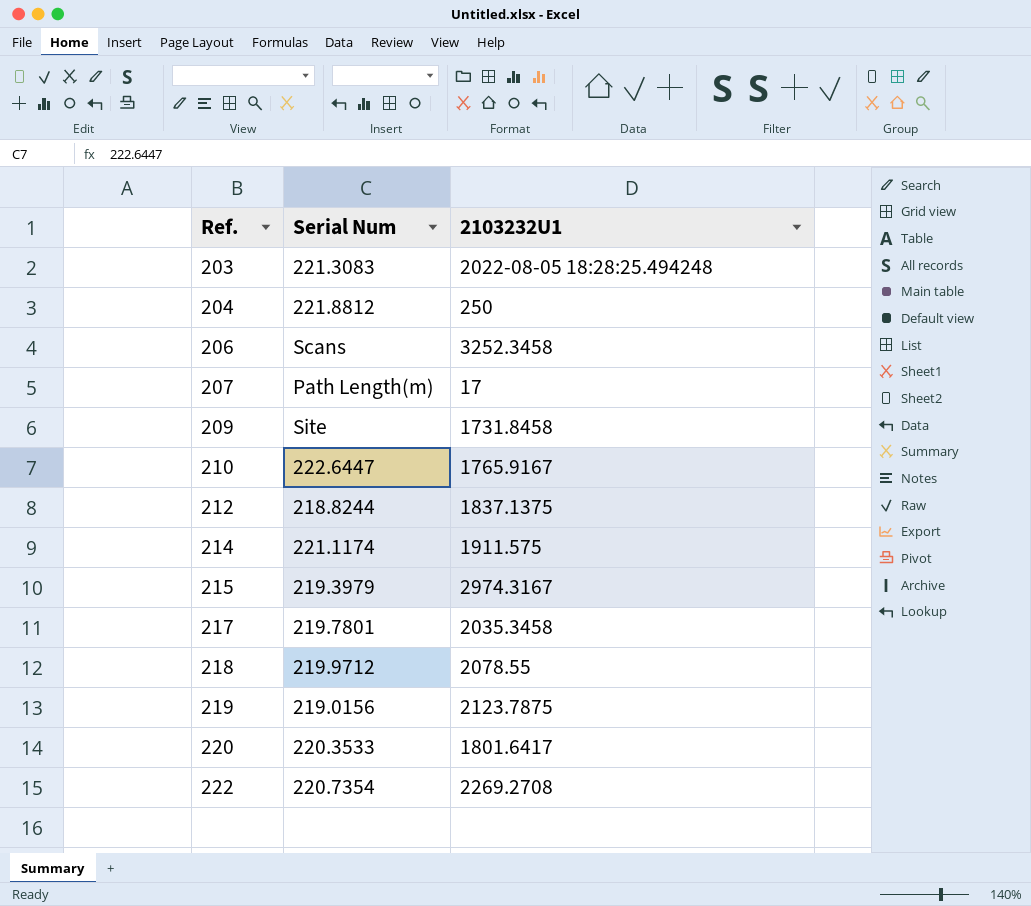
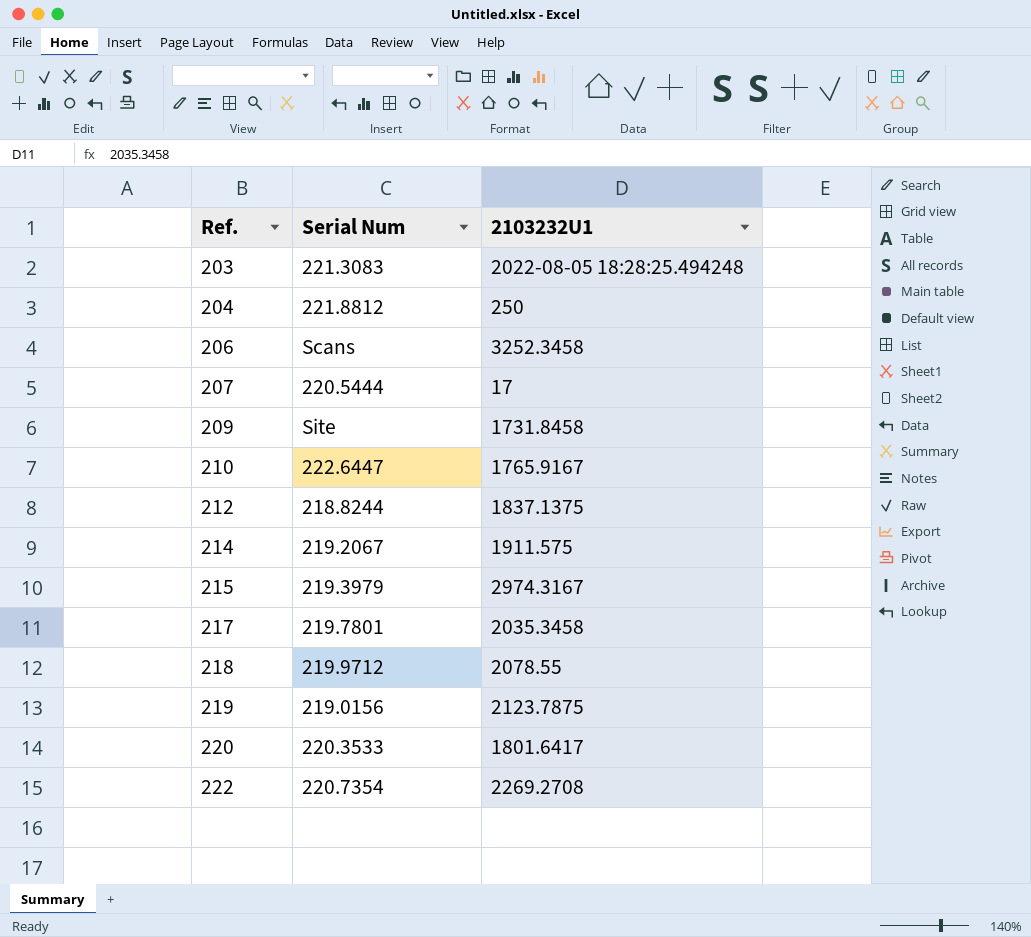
207 | Serial Num: Path Length(m) -> 220.5444
214 | Serial Num: 221.1174 -> 219.2067

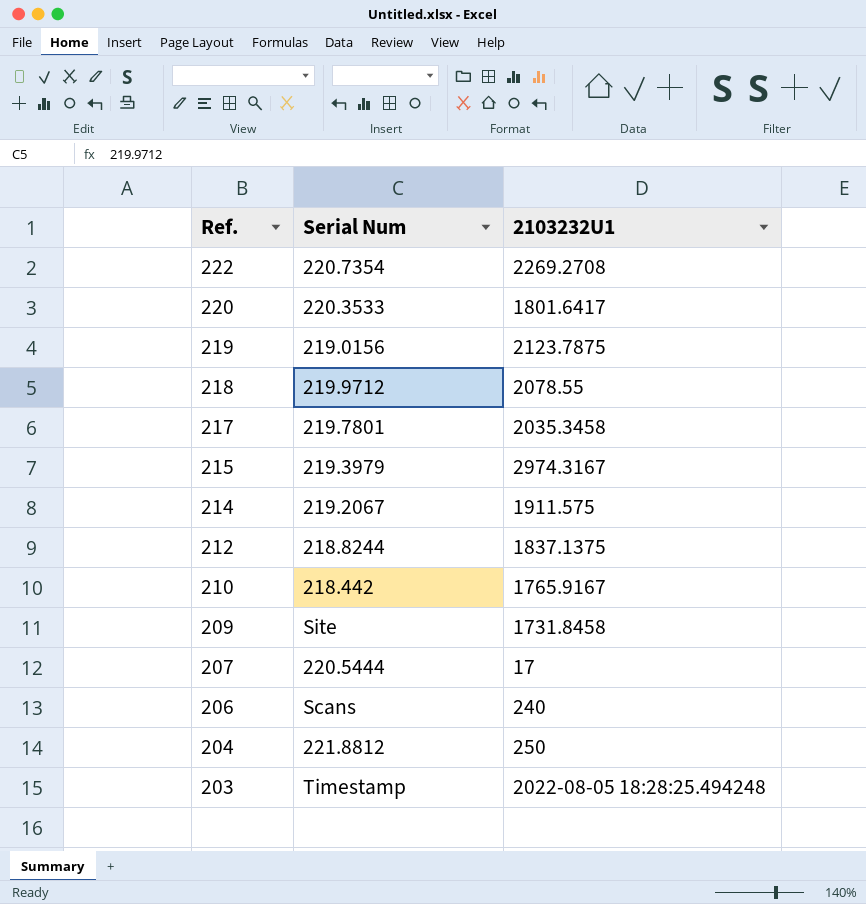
row order: Ref. ascending -> Ref. descending
210 | Serial Num: 222.6447 -> 218.442
206 | 2103232U1: 3252.3458 -> 240
203 | Serial Num: 221.3083 -> Timestamp

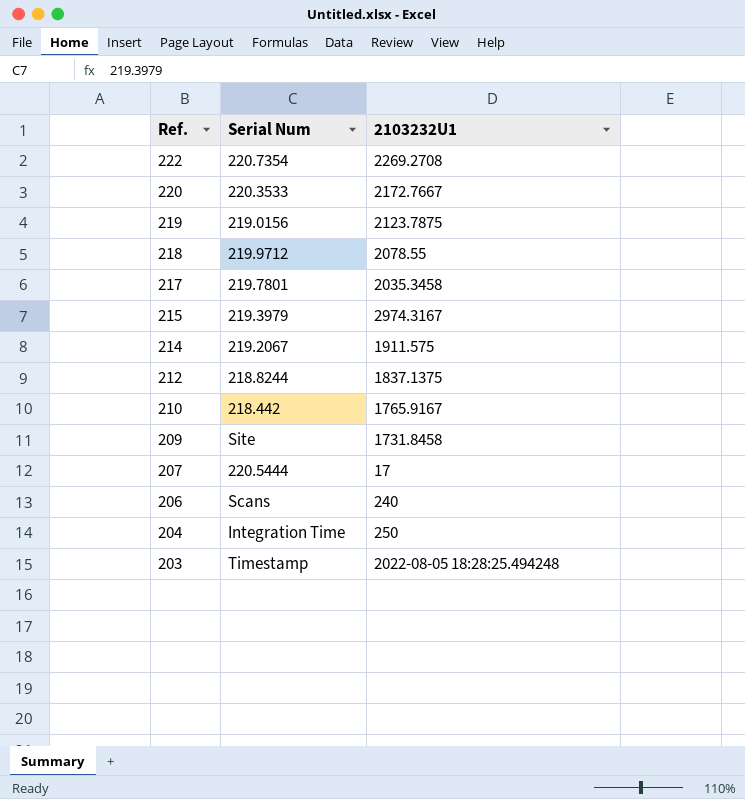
220 | 2103232U1: 1801.6417 -> 2172.7667
204 | Serial Num: 221.8812 -> Integration Time

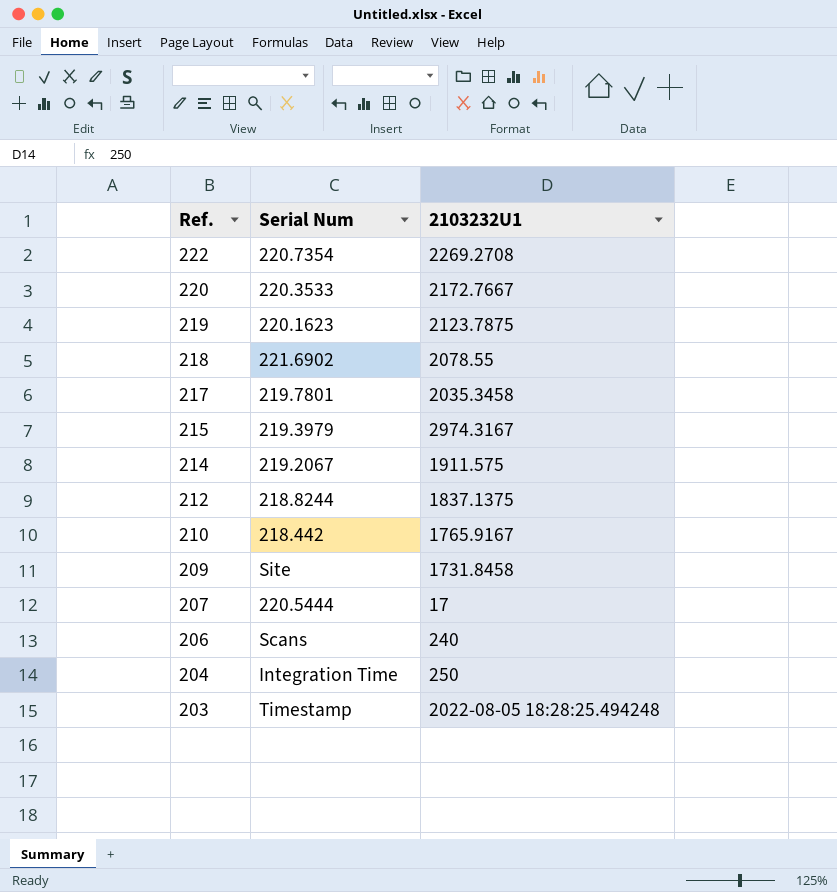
219 | Serial Num: 219.0156 -> 220.1623
218 | Serial Num: 219.9712 -> 221.6902

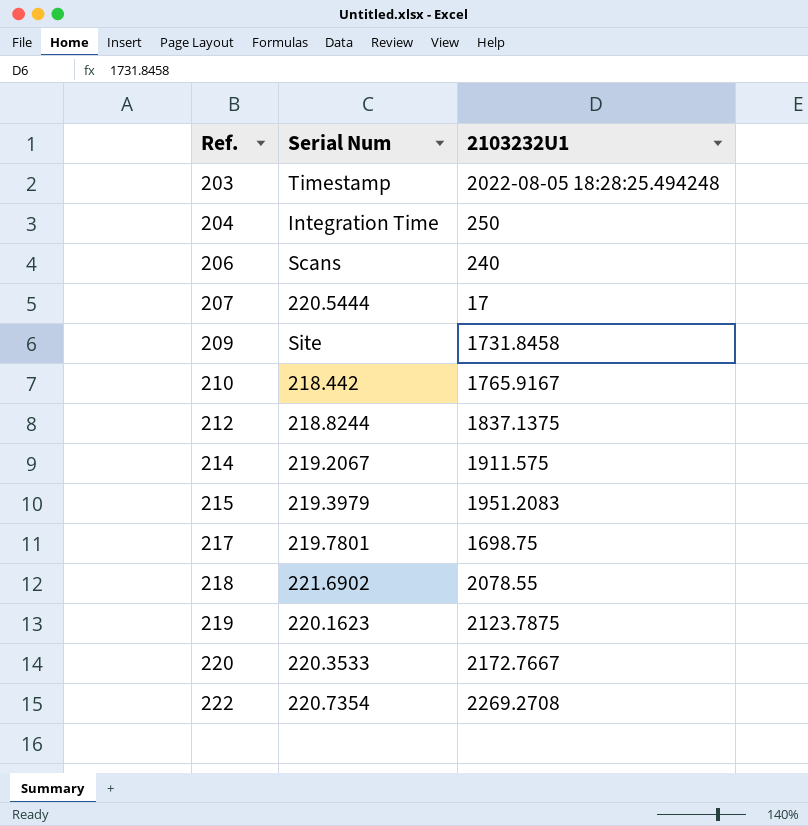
row order: Ref. descending -> Ref. ascending
215 | 2103232U1: 2974.3167 -> 1951.2083
217 | 2103232U1: 2035.3458 -> 1698.75

